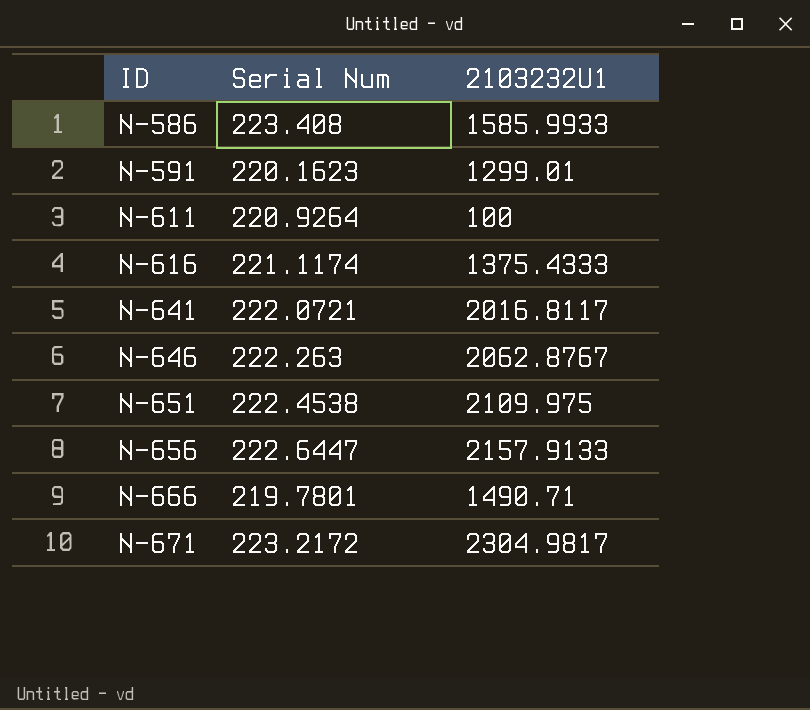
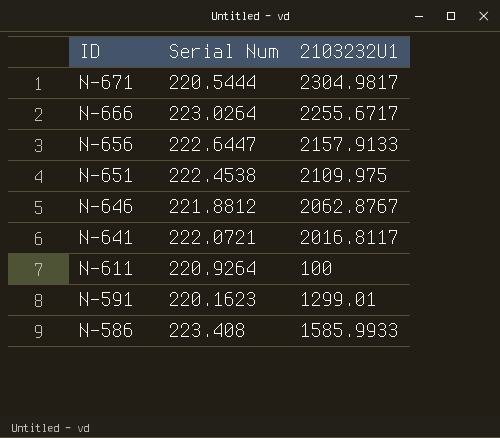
row order: ID ascending -> ID descending
row N-616: 221.1174 | 1375.4333 -> none
N-671 | Serial Num: 223.2172 -> 220.5444
N-666 | Serial Num: 219.7801 -> 223.0264
N-666 | 2103232U1: 1490.71 -> 2255.6717
N-646 | Serial Num: 222.263 -> 221.8812

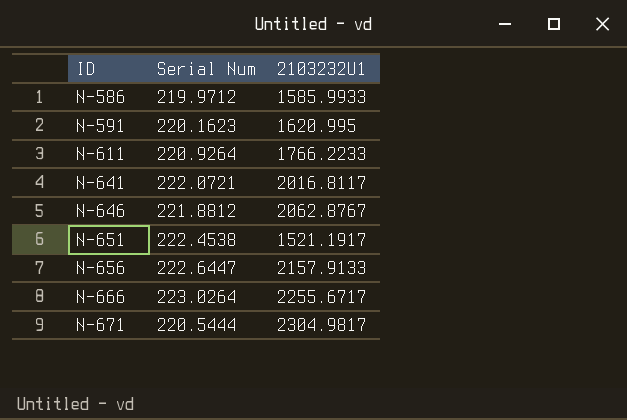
row order: ID descending -> ID ascending
N-586 | Serial Num: 223.408 -> 219.9712
N-591 | 2103232U1: 1299.01 -> 1620.995
N-611 | 2103232U1: 100 -> 1766.2233
N-651 | 2103232U1: 2109.975 -> 1521.1917

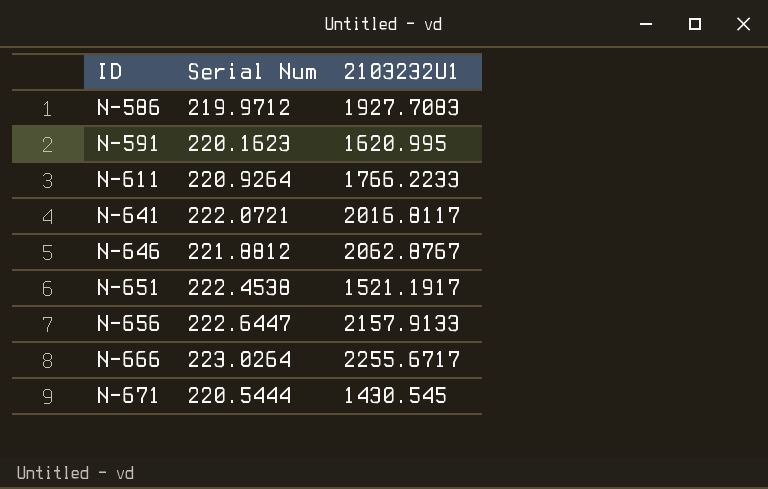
N-586 | 2103232U1: 1585.9933 -> 1927.7083
N-671 | 2103232U1: 2304.9817 -> 1430.545

